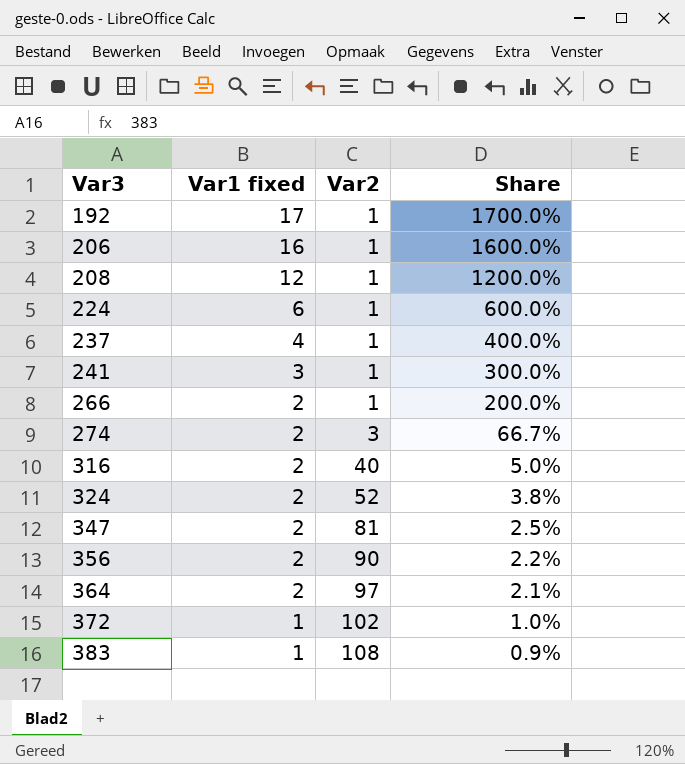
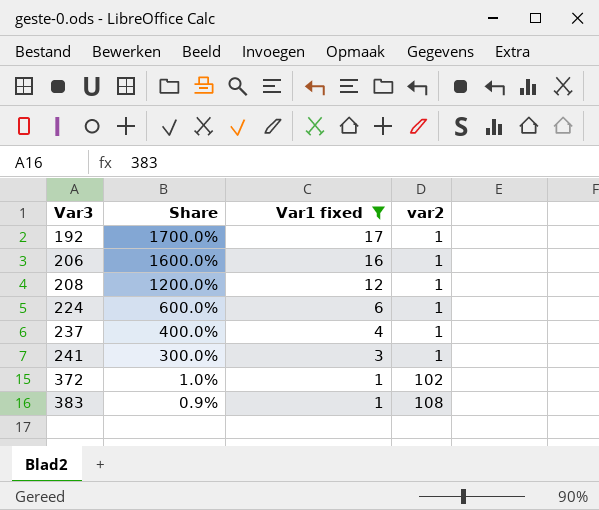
filter: none -> Var1 fixed != 2
column Share | position: 4 -> 2
column name: Var2 -> var2

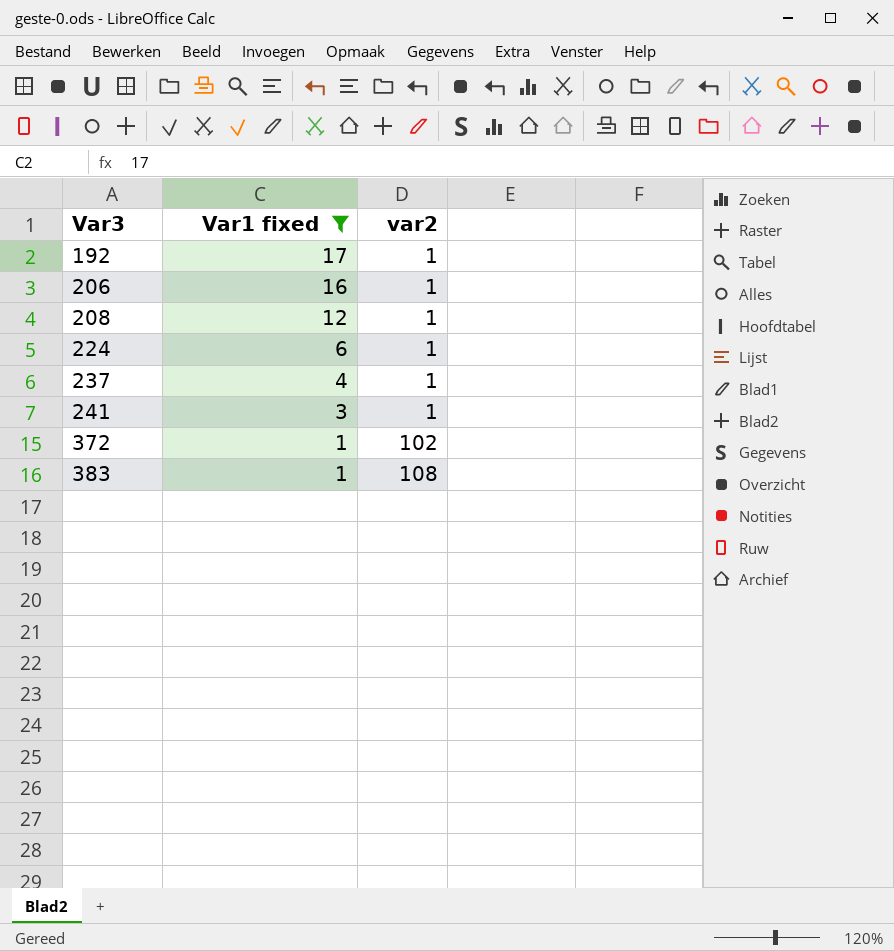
column Share | formula: [Var1 fixed] / [var2] -> none

